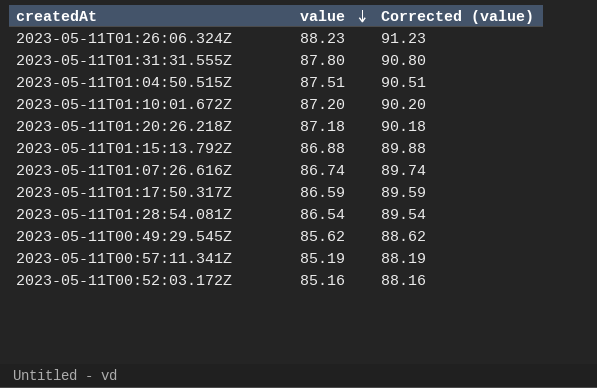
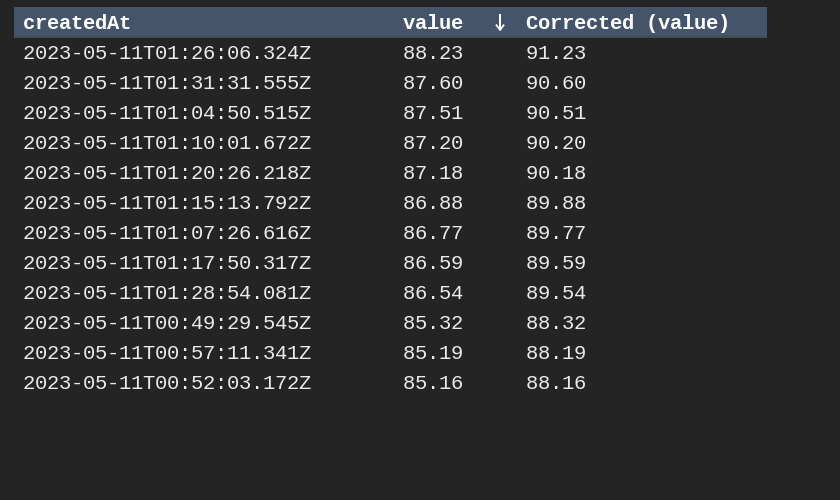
2023-05-11T01:31:31.555Z | value: 87.80 -> 87.60
2023-05-11T01:31:31.555Z | Corrected (value): 90.80 -> 90.60
2023-05-11T01:07:26.616Z | value: 86.74 -> 86.77
2023-05-11T01:07:26.616Z | Corrected (value): 89.74 -> 89.77
2023-05-11T00:49:29.545Z | value: 85.62 -> 85.32
2023-05-11T00:49:29.545Z | Corrected (value): 88.62 -> 88.32

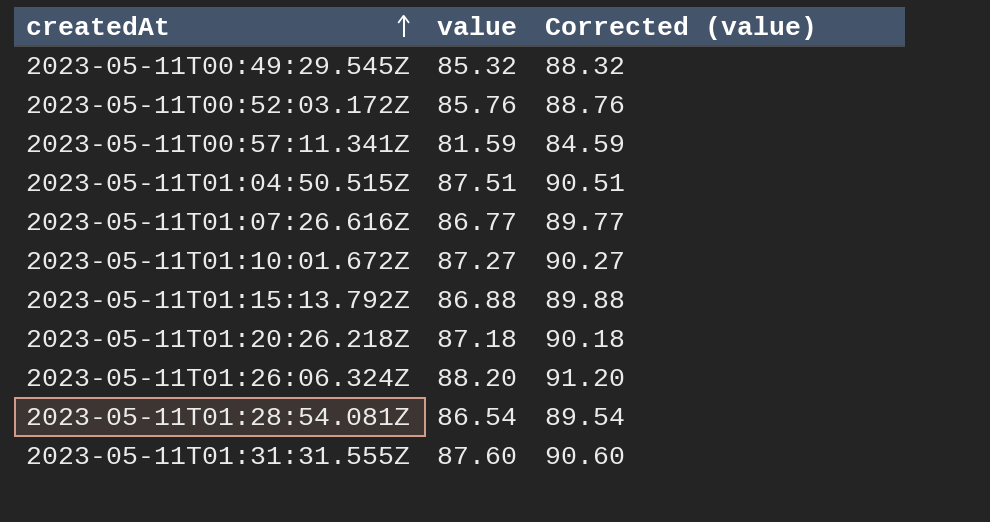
row order: value descending -> createdAt ascending
row 2023-05-11T01:17:50.317Z: 86.59 | 89.59 -> none
2023-05-11T00:52:03.172Z | value: 85.16 -> 85.76
2023-05-11T00:52:03.172Z | Corrected (value): 88.16 -> 88.76
2023-05-11T00:57:11.341Z | value: 85.19 -> 81.59
2023-05-11T00:57:11.341Z | Corrected (value): 88.19 -> 84.59
2023-05-11T01:10:01.672Z | value: 87.20 -> 87.27
2023-05-11T01:10:01.672Z | Corrected (value): 90.20 -> 90.27
2023-05-11T01:26:06.324Z | value: 88.23 -> 88.20
2023-05-11T01:26:06.324Z | Corrected (value): 91.23 -> 91.20

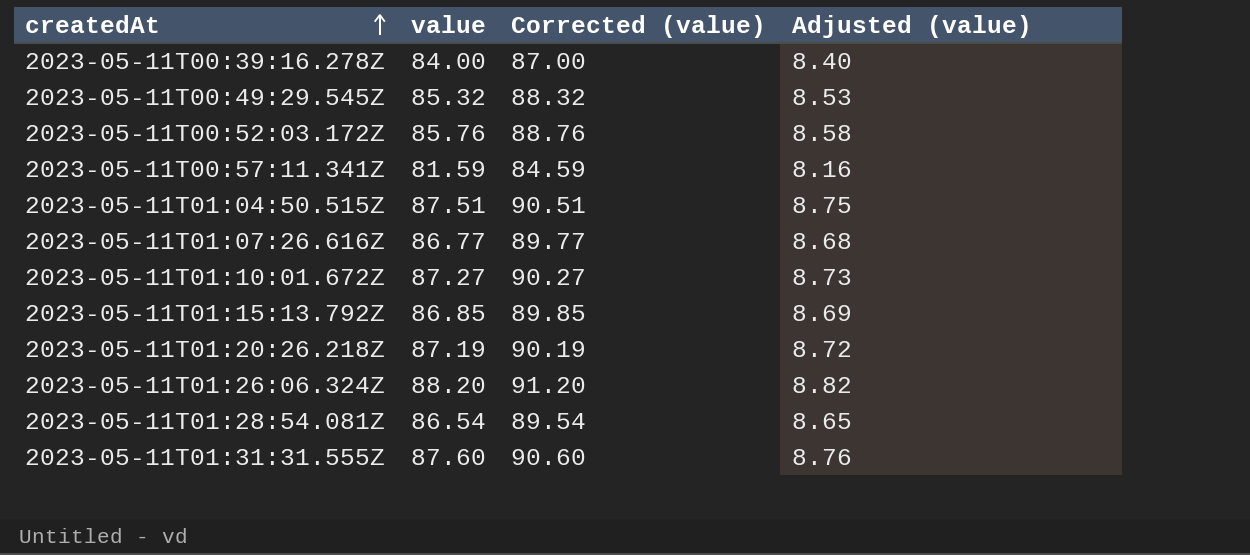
column Adjusted (value) | formula: none -> [value] * 0.1
row 2023-05-11T00:39:16.278Z: none -> 84.00 | 87.00 | 8.40
2023-05-11T01:15:13.792Z | value: 86.88 -> 86.85
2023-05-11T01:15:13.792Z | Corrected (value): 89.88 -> 89.85
2023-05-11T01:20:26.218Z | value: 87.18 -> 87.19
2023-05-11T01:20:26.218Z | Corrected (value): 90.18 -> 90.19

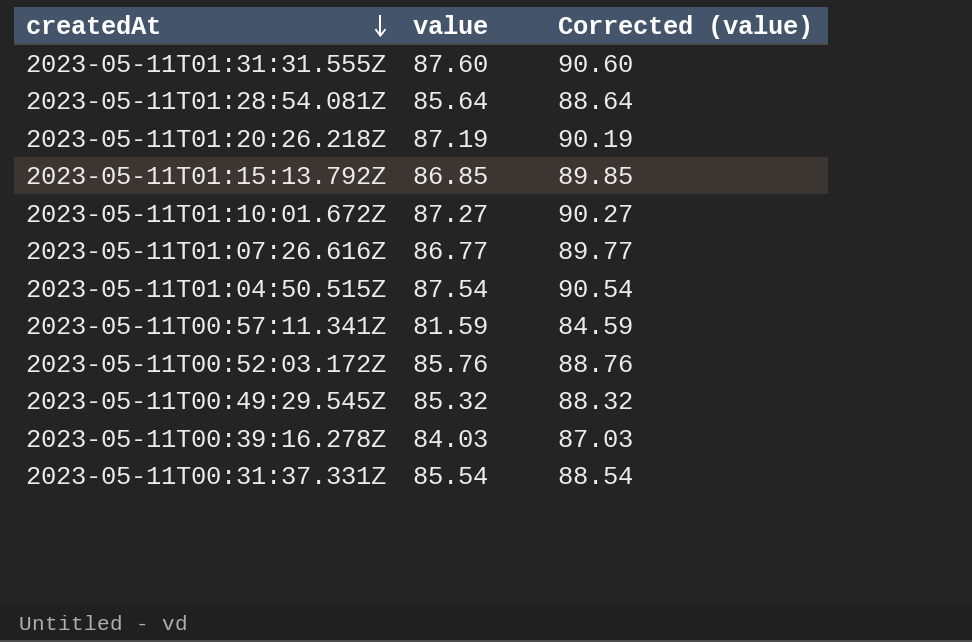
row order: createdAt ascending -> createdAt descending
column Adjusted (value) | formula: [value] * 0.1 -> none
row 2023-05-11T01:26:06.324Z: 88.20 | 91.20 | 8.82 -> none
2023-05-11T01:28:54.081Z | value: 86.54 -> 85.64
2023-05-11T01:28:54.081Z | Corrected (value): 89.54 -> 88.64
2023-05-11T01:04:50.515Z | value: 87.51 -> 87.54
2023-05-11T01:04:50.515Z | Corrected (value): 90.51 -> 90.54
2023-05-11T00:39:16.278Z | value: 84.00 -> 84.03
2023-05-11T00:39:16.278Z | Corrected (value): 87.00 -> 87.03
row 2023-05-11T00:31:37.331Z: none -> 85.54 | 88.54

